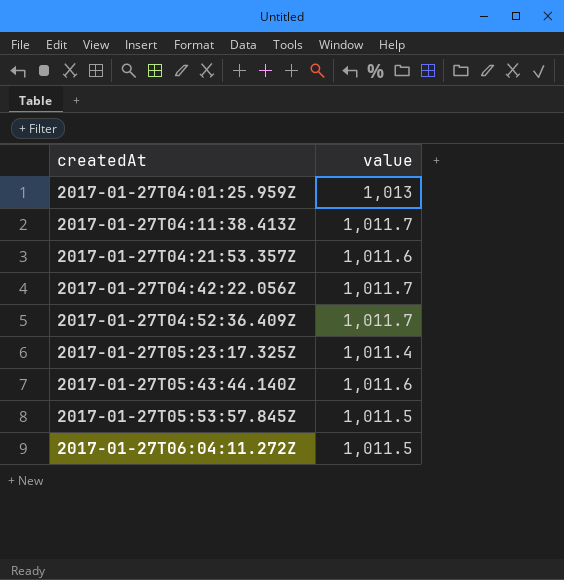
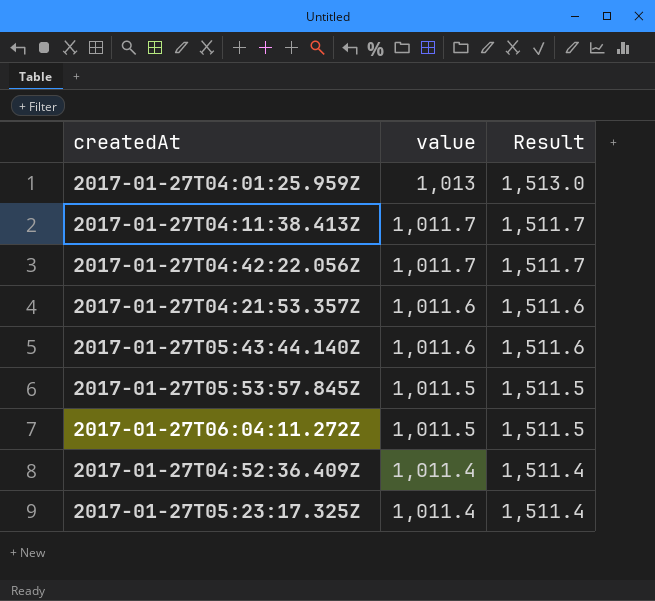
row order: createdAt ascending -> value descending
column Result | formula: none -> [value] + 500
2017-01-27T04:52:36.409Z | value: 1,011.7 -> 1,011.4

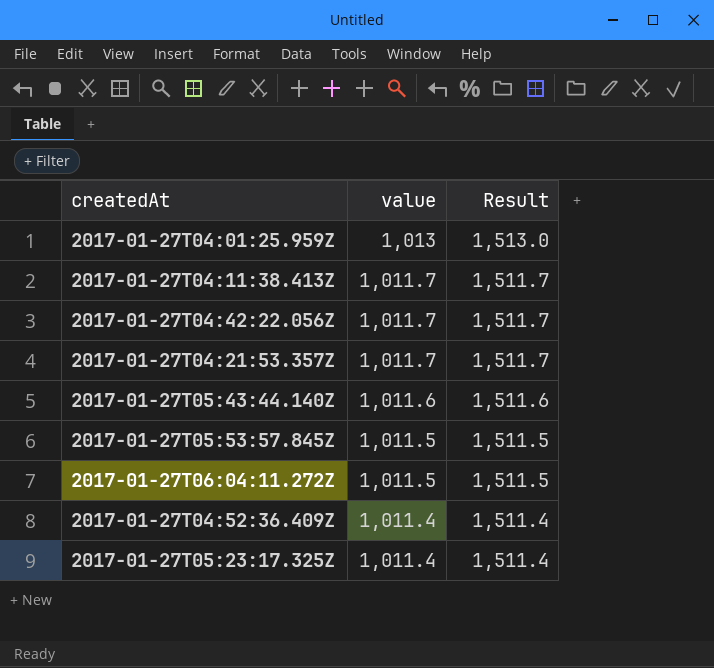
2017-01-27T04:21:53.357Z | value: 1,011.6 -> 1,011.7
2017-01-27T04:21:53.357Z | Result: 1,511.6 -> 1,511.7

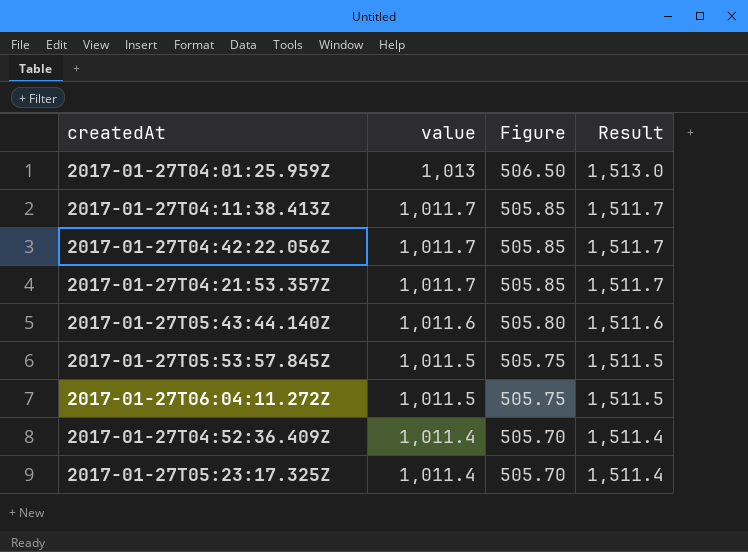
column Figure | formula: none -> [value] * 0.5

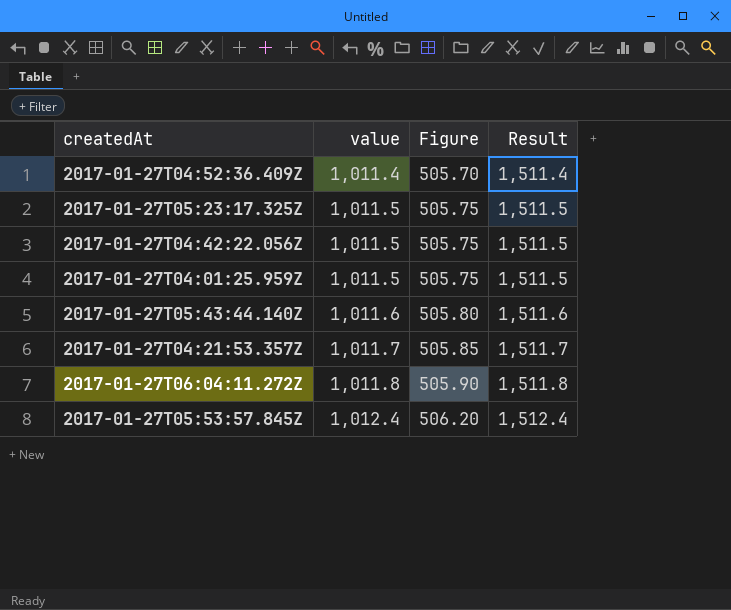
row order: value descending -> value ascending
row 2017-01-27T04:11:38.413Z: 1,011.7 | 505.85 | 1,511.7 -> none
2017-01-27T05:23:17.325Z | value: 1,011.4 -> 1,011.5
2017-01-27T05:23:17.325Z | Figure: 505.70 -> 505.75
2017-01-27T05:23:17.325Z | Result: 1,511.4 -> 1,511.5
2017-01-27T04:42:22.056Z | value: 1,011.7 -> 1,011.5
2017-01-27T04:42:22.056Z | Figure: 505.85 -> 505.75
2017-01-27T04:42:22.056Z | Result: 1,511.7 -> 1,511.5
2017-01-27T04:01:25.959Z | value: 1,013 -> 1,011.5
2017-01-27T04:01:25.959Z | Figure: 506.50 -> 505.75
2017-01-27T04:01:25.959Z | Result: 1,513.0 -> 1,511.5
2017-01-27T06:04:11.272Z | value: 1,011.5 -> 1,011.8
2017-01-27T06:04:11.272Z | Figure: 505.75 -> 505.90
2017-01-27T06:04:11.272Z | Result: 1,511.5 -> 1,511.8
2017-01-27T05:53:57.845Z | value: 1,011.5 -> 1,012.4
2017-01-27T05:53:57.845Z | Figure: 505.75 -> 506.20
2017-01-27T05:53:57.845Z | Result: 1,511.5 -> 1,512.4

